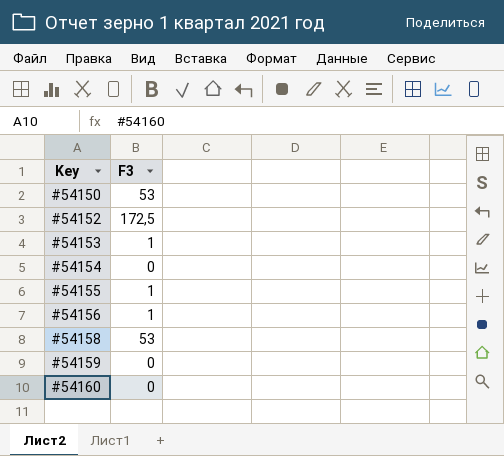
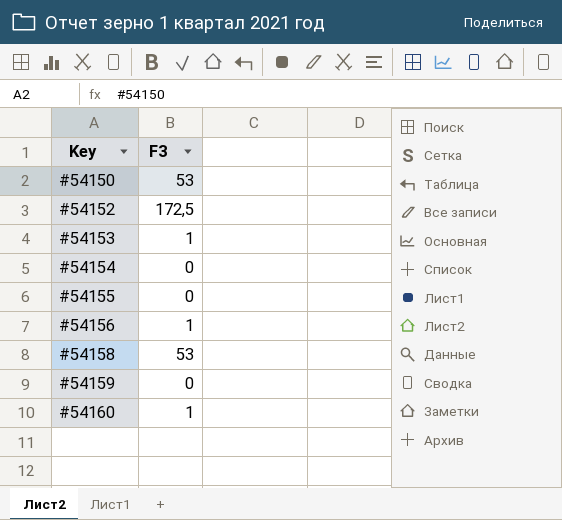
#54155 | F3: 1 -> 0
#54160 | F3: 0 -> 1

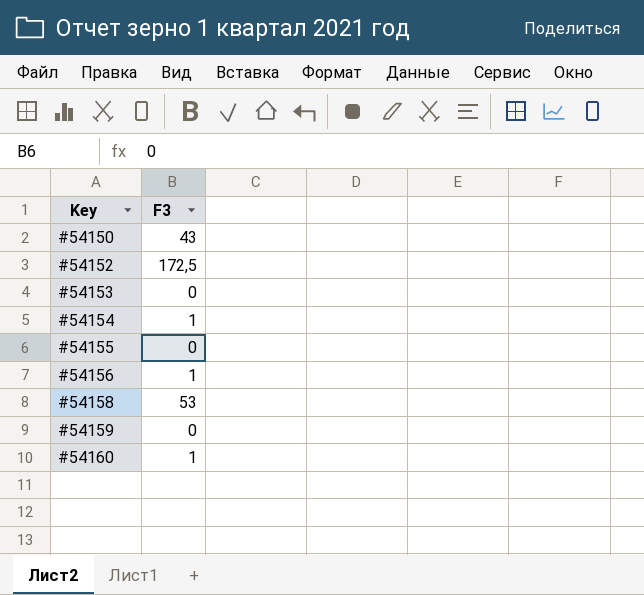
#54150 | F3: 53 -> 43
#54153 | F3: 1 -> 0
#54154 | F3: 0 -> 1

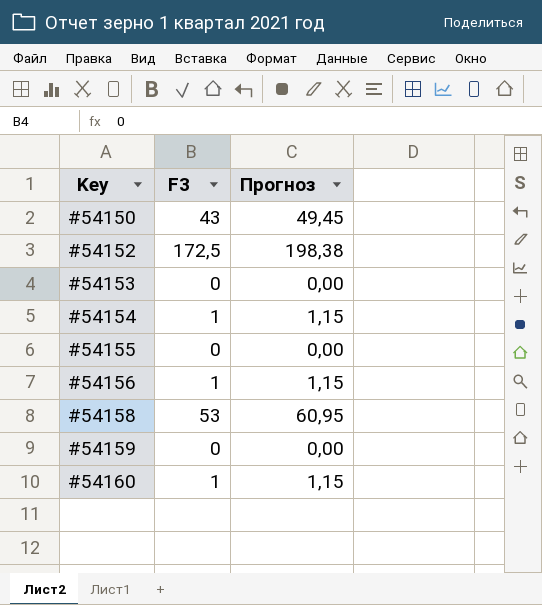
column Прогноз | formula: none -> [F3] * 1,15

